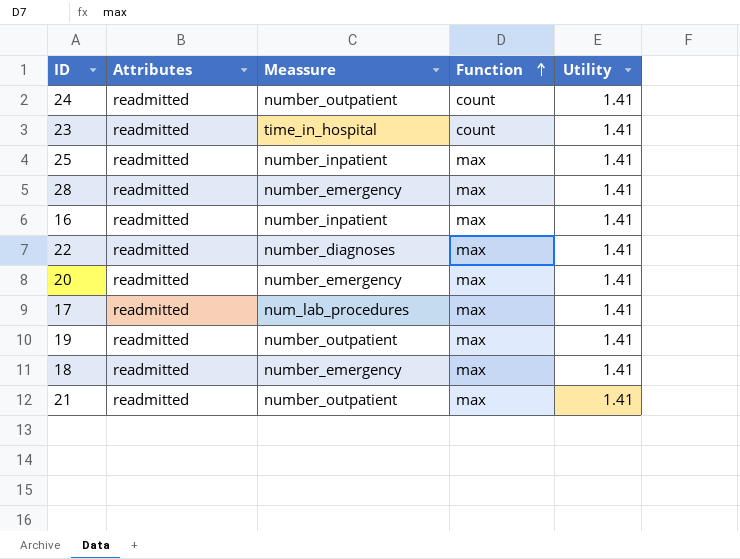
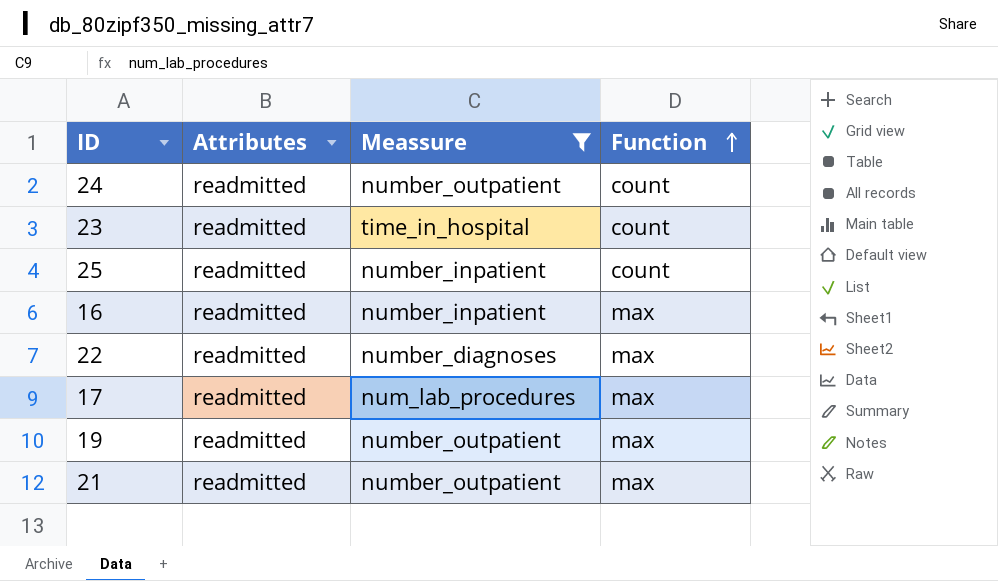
filter: none -> Meassure != number_emergency
column Utility | position: 5 -> none
25 | Function: max -> count

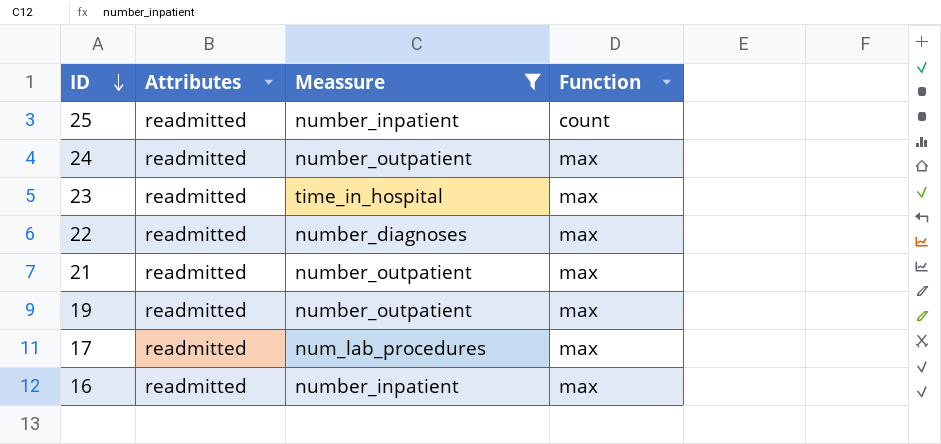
row order: Function ascending -> ID descending
24 | Function: count -> max
23 | Function: count -> max

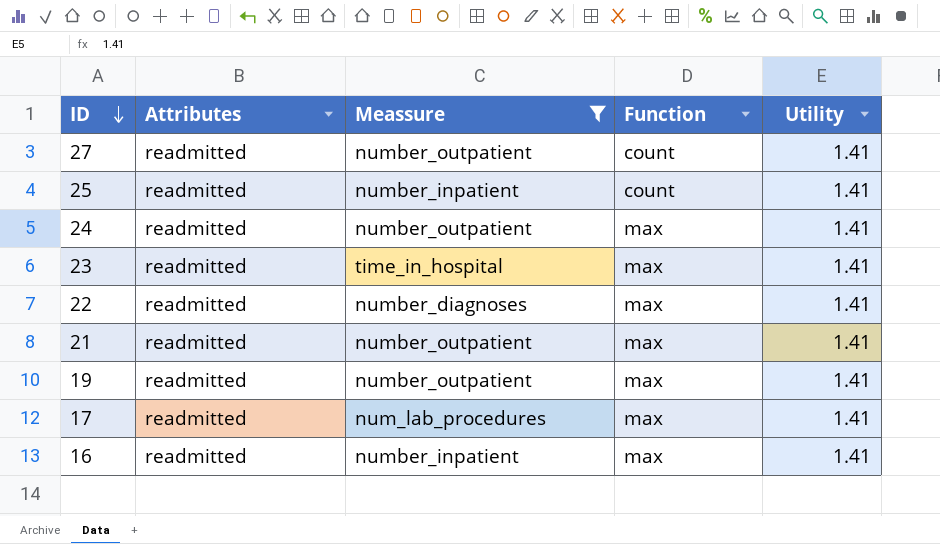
column Utility | position: none -> 5
row 27: none -> readmitted | number_outpatient | count | 1.41

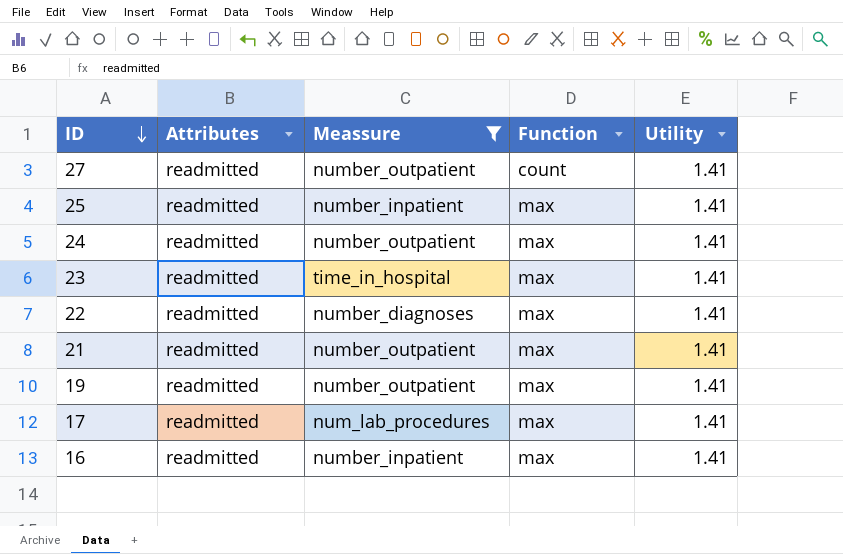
25 | Function: count -> max

